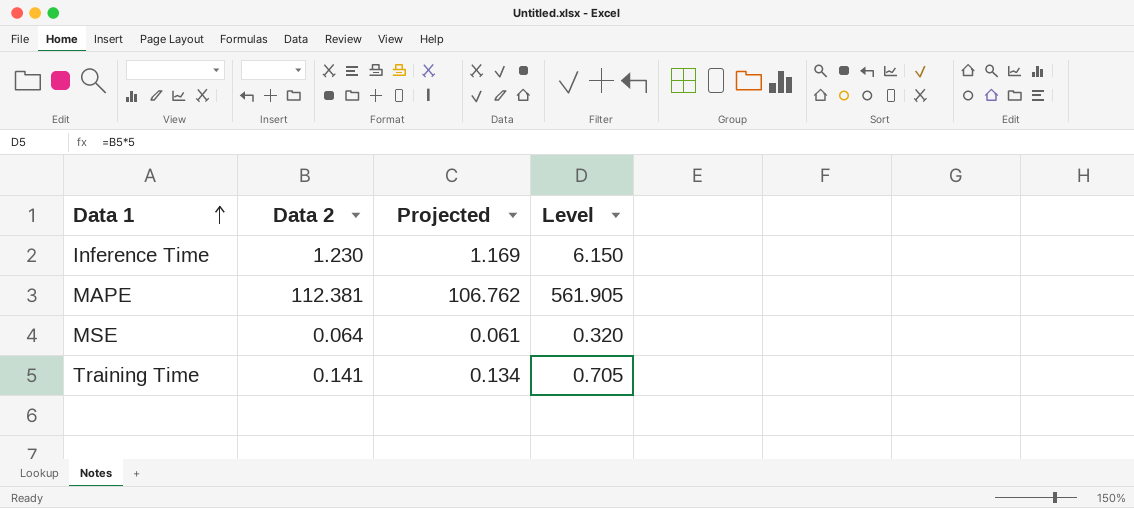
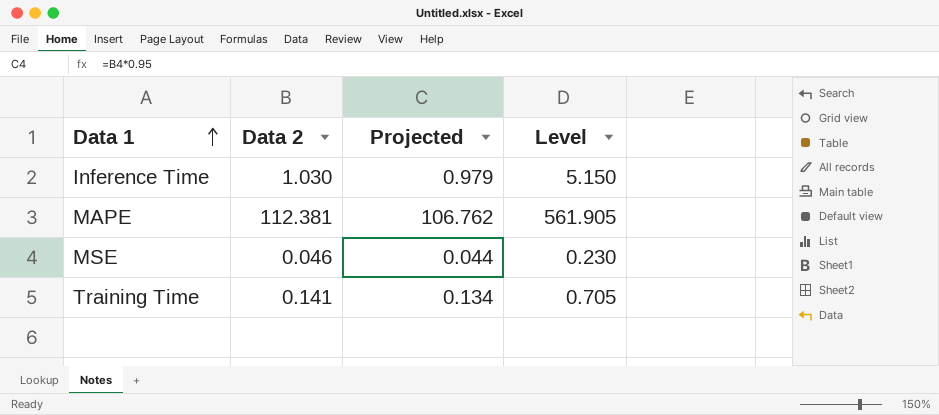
Inference Time | Data 2: 1.230 -> 1.030
Inference Time | Projected: 1.169 -> 0.979
Inference Time | Level: 6.150 -> 5.150
MSE | Data 2: 0.064 -> 0.046
MSE | Projected: 0.061 -> 0.044
MSE | Level: 0.320 -> 0.230

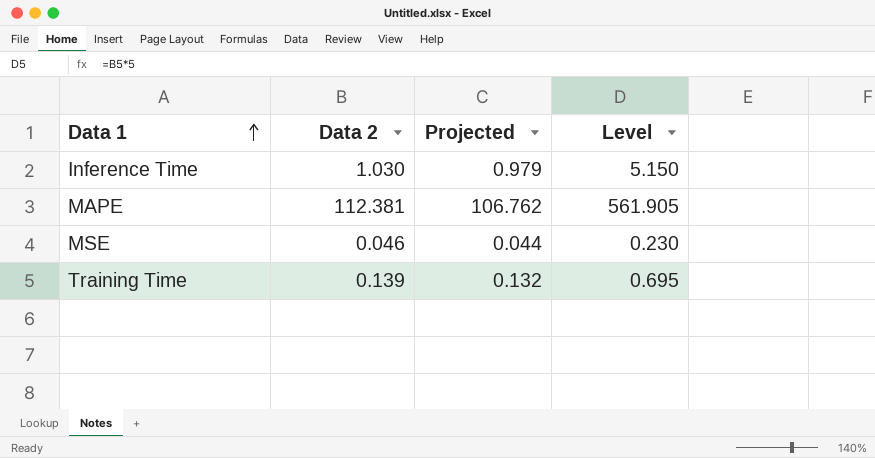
Training Time | Data 2: 0.141 -> 0.139
Training Time | Projected: 0.134 -> 0.132
Training Time | Level: 0.705 -> 0.695

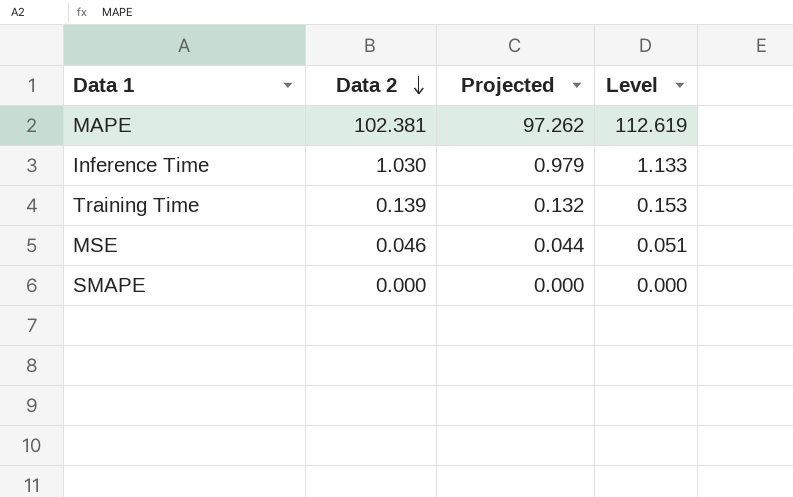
row order: Data 1 ascending -> Data 2 descending
column Level | formula: [Data 2] * 5 -> [Data 2] * 1.1
MAPE | Data 2: 112.381 -> 102.381
MAPE | Projected: 106.762 -> 97.262
row SMAPE: none -> 0.000 | 0.000 | 0.000

